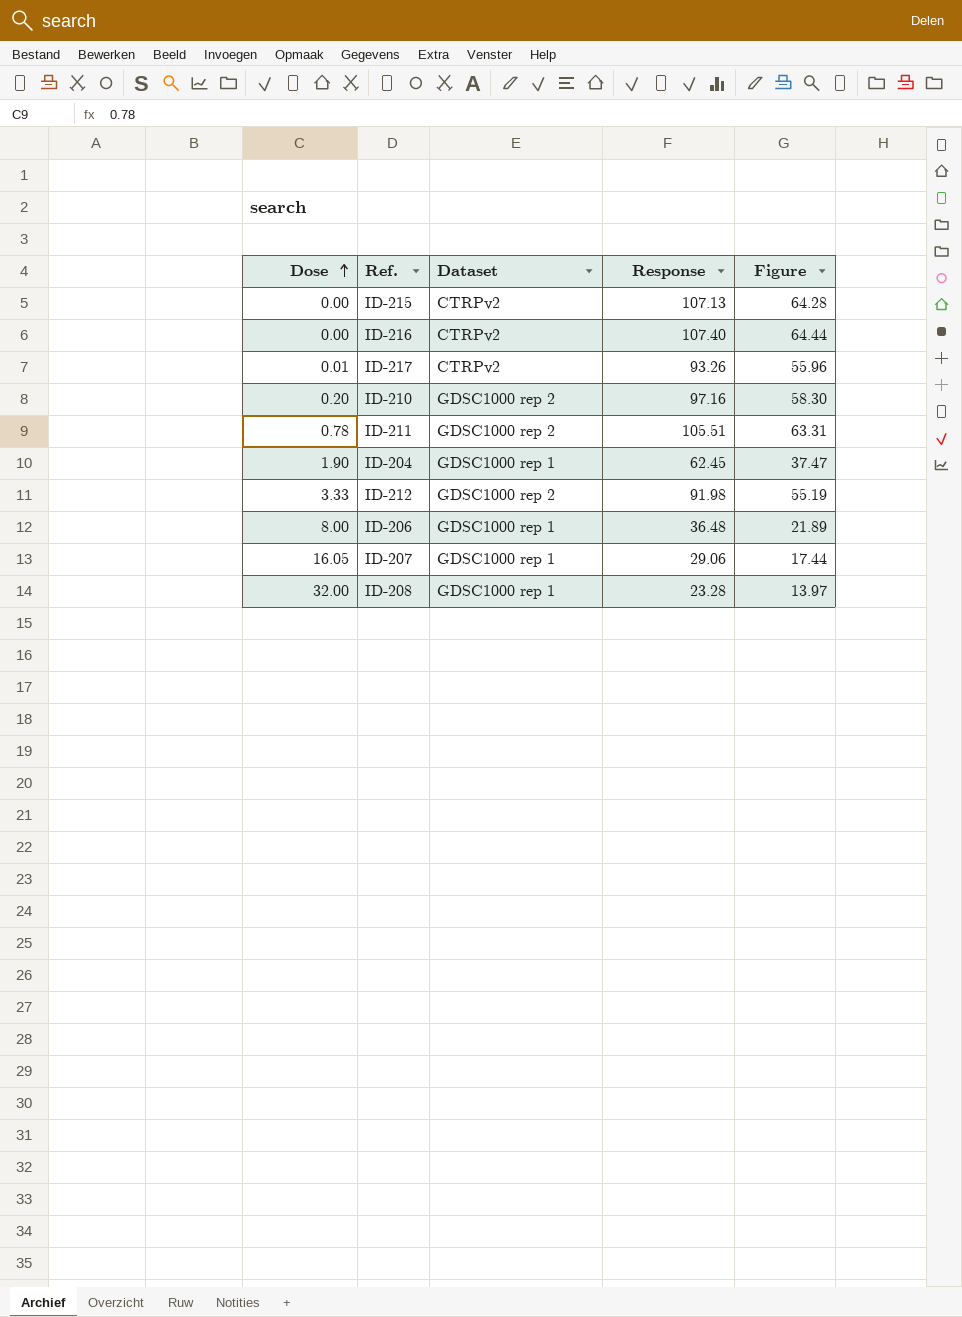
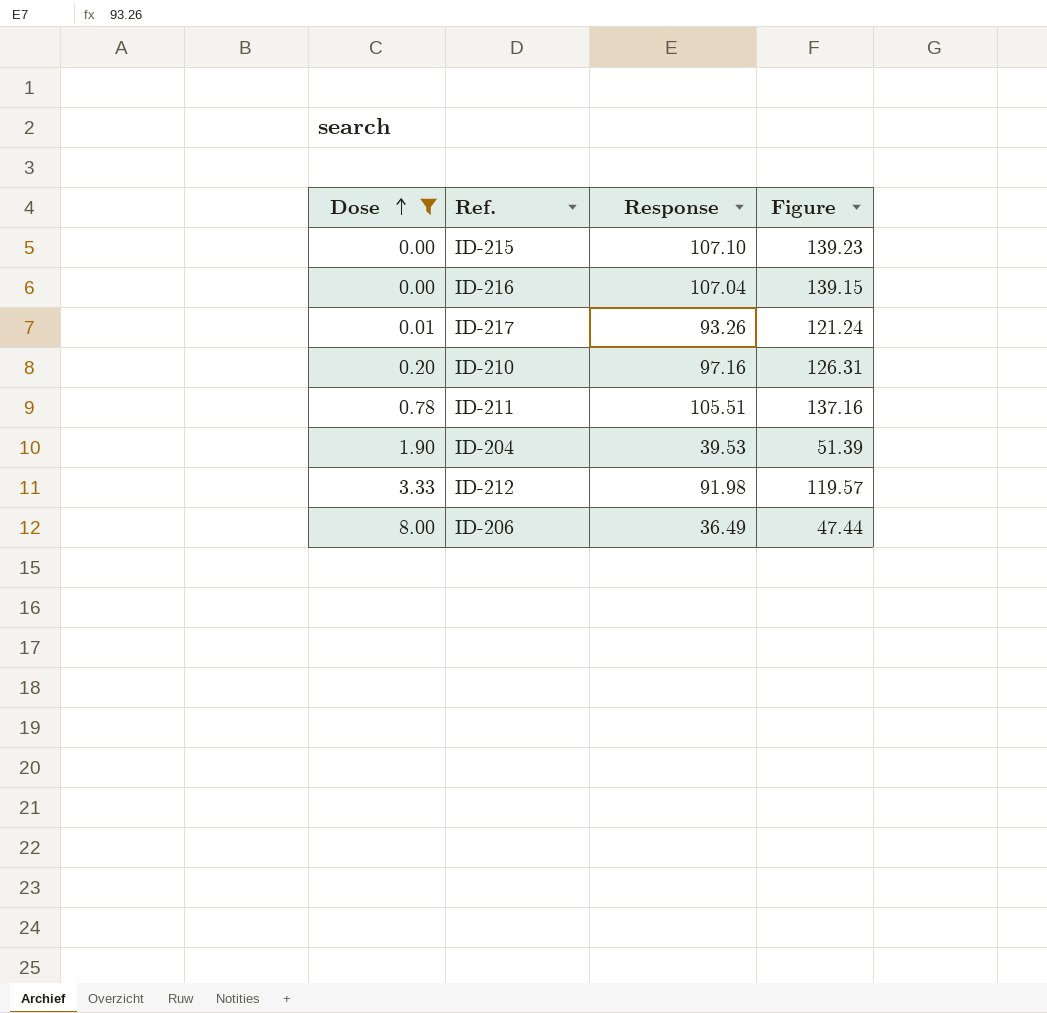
filter: none -> Dose <= 8.00
column Dataset | position: 3 -> none
column Figure | formula: [Response] * 0.6 -> [Response] * 1.3
ID-215 | Response: 107.13 -> 107.10
ID-216 | Response: 107.40 -> 107.04
ID-204 | Response: 62.45 -> 39.53
ID-206 | Response: 36.48 -> 36.49

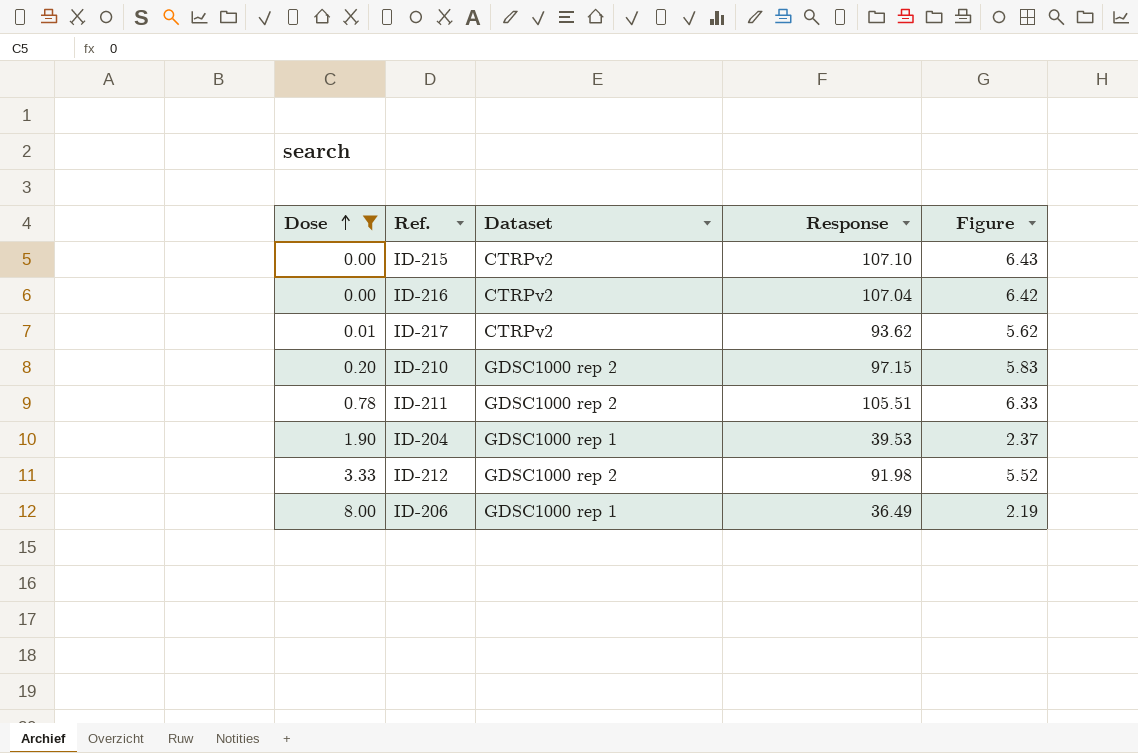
column Dataset | position: none -> 3
column Figure | formula: [Response] * 1.3 -> [Response] * 0.06
ID-217 | Response: 93.26 -> 93.62
ID-210 | Response: 97.16 -> 97.15

